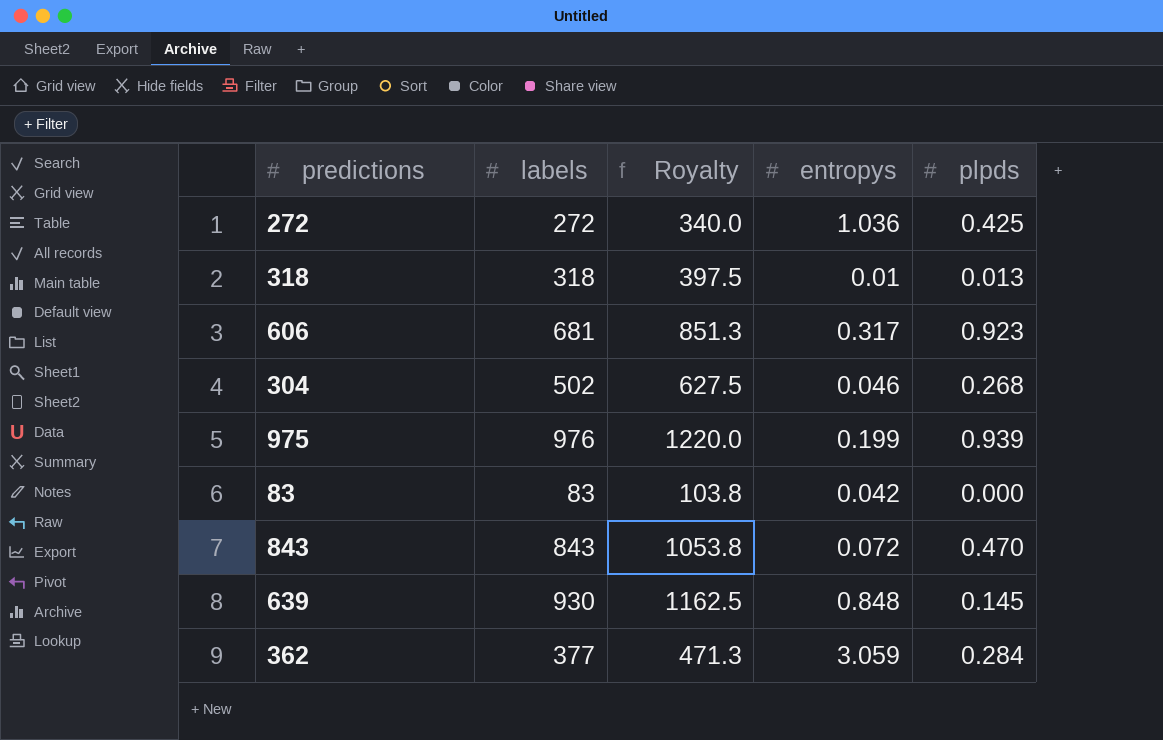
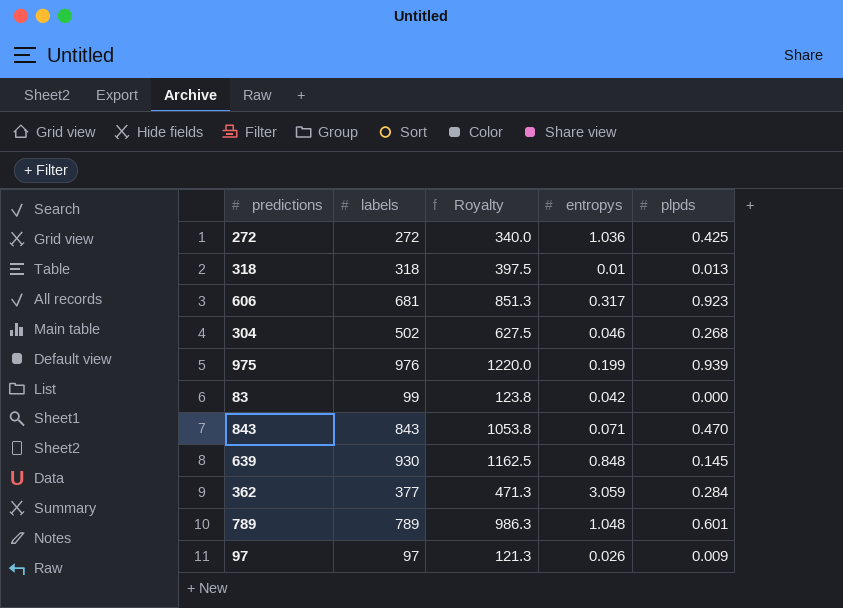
83 | labels: 83 -> 99
83 | Royalty: 103.8 -> 123.8
843 | entropys: 0.072 -> 0.071
row 789: none -> 789 | 986.3 | 1.048 | 0.601
row 97: none -> 97 | 121.3 | 0.026 | 0.009

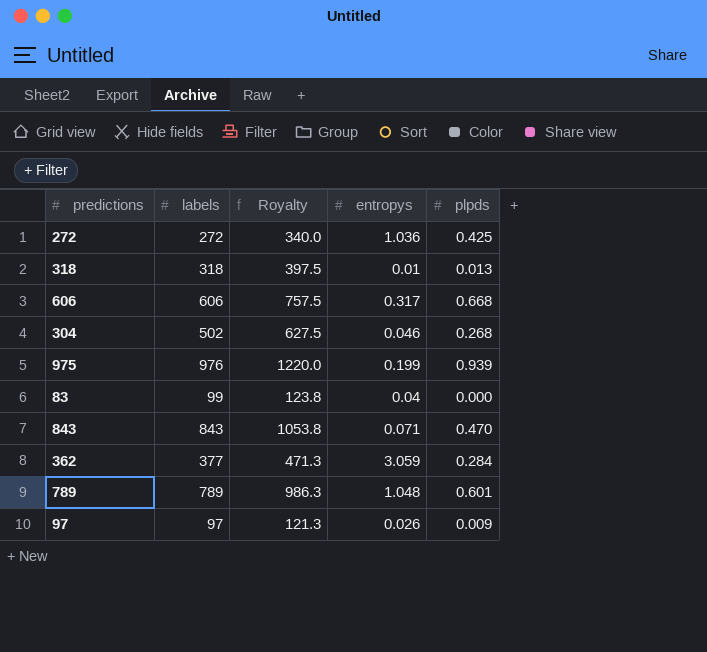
row 639: 930 | 1162.5 | 0.848 | 0.145 -> none
606 | labels: 681 -> 606
606 | Royalty: 851.3 -> 757.5
606 | plpds: 0.923 -> 0.668
83 | entropys: 0.042 -> 0.04

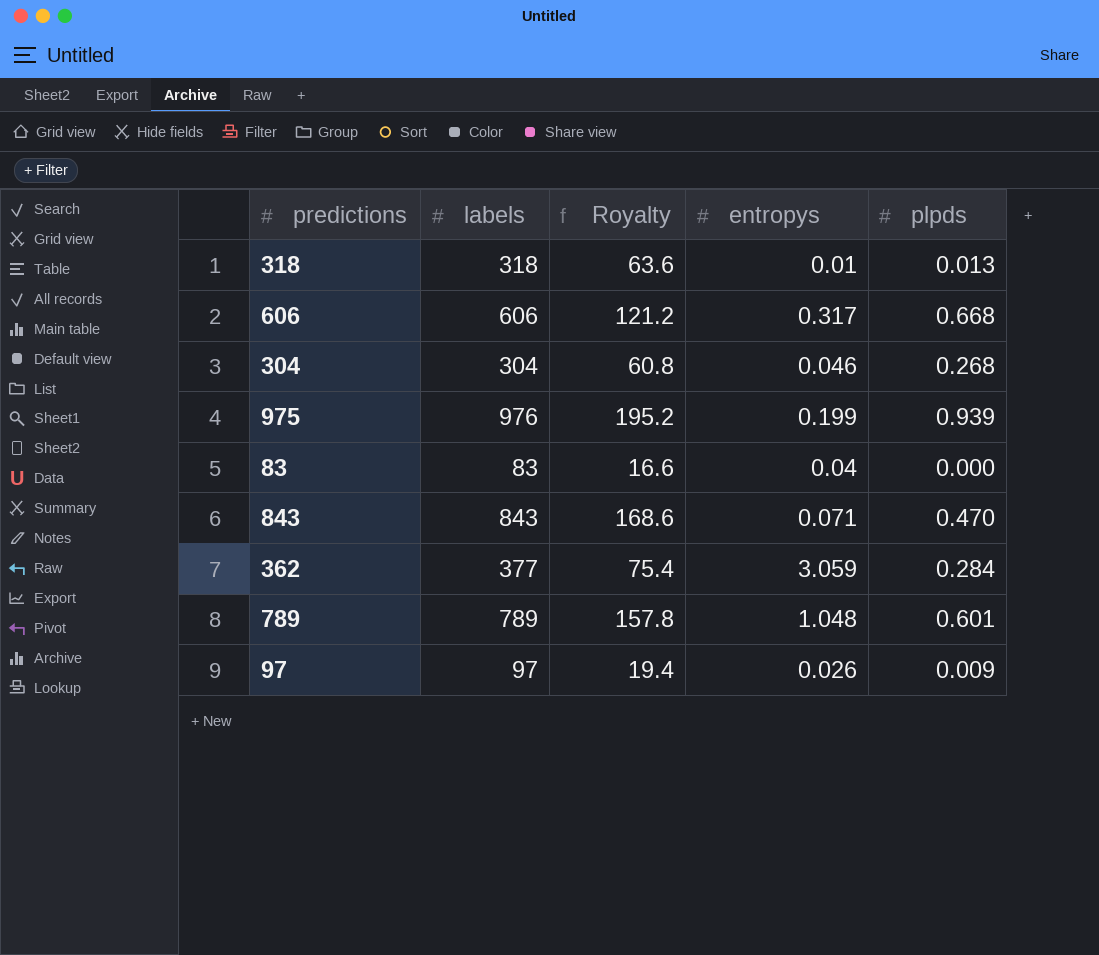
column Royalty | formula: [labels] * 1.25 -> [labels] * 0.2
row 272: 272 | 340.0 | 1.036 | 0.425 -> none
304 | labels: 502 -> 304
83 | labels: 99 -> 83

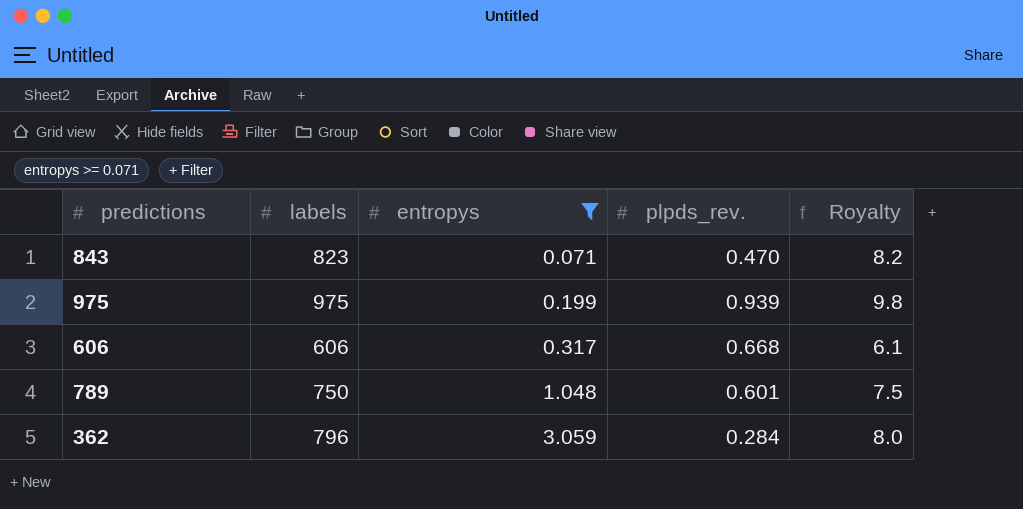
filter: none -> entropys >= 0.071
row order: none -> entropys ascending
column name: plpds -> plpds_rev.
column Royalty | formula: [labels] * 0.2 -> [labels] * 0.01
column Royalty | position: 3 -> 5
843 | labels: 843 -> 823
975 | labels: 976 -> 975
789 | labels: 789 -> 750
362 | labels: 377 -> 796

